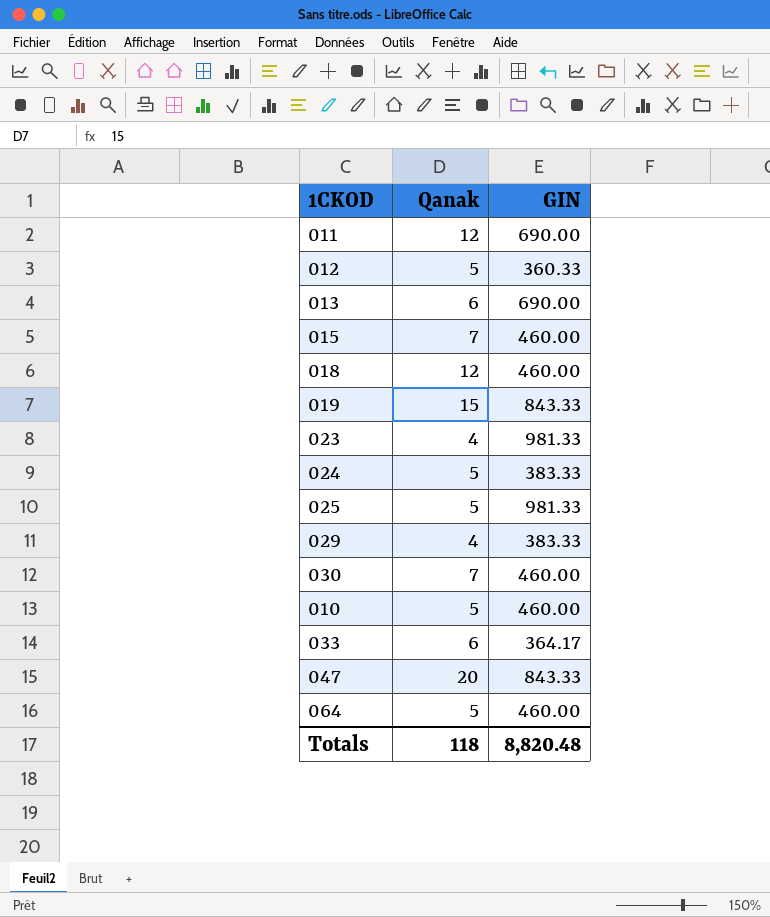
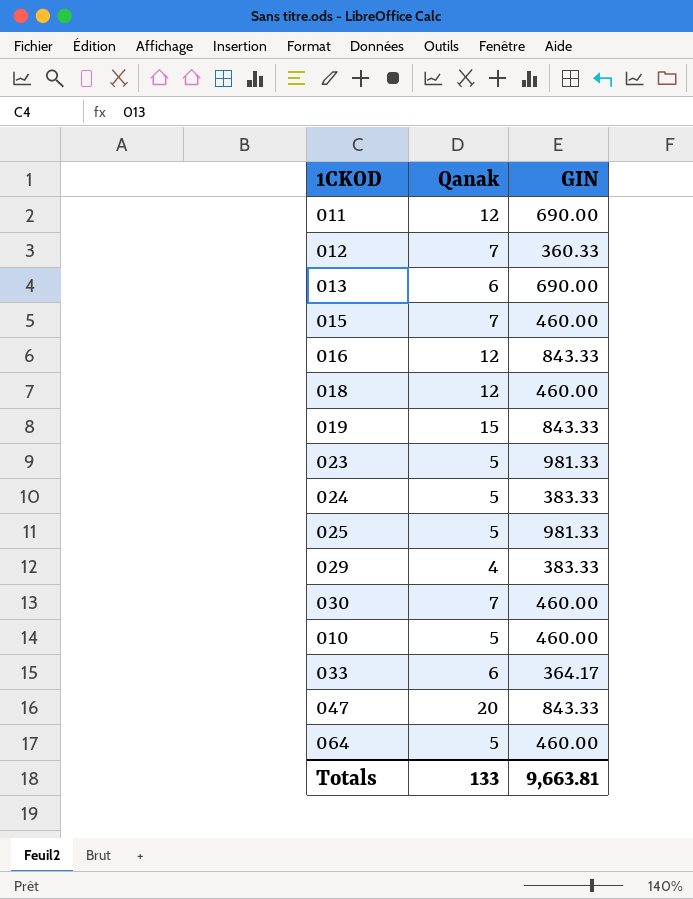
012 | Qanak: 5 -> 7
row 016: none -> 12 | 843.33
023 | Qanak: 4 -> 5
Totals | Qanak: 118 -> 133
Totals | GIN: 8,820.48 -> 9,663.81

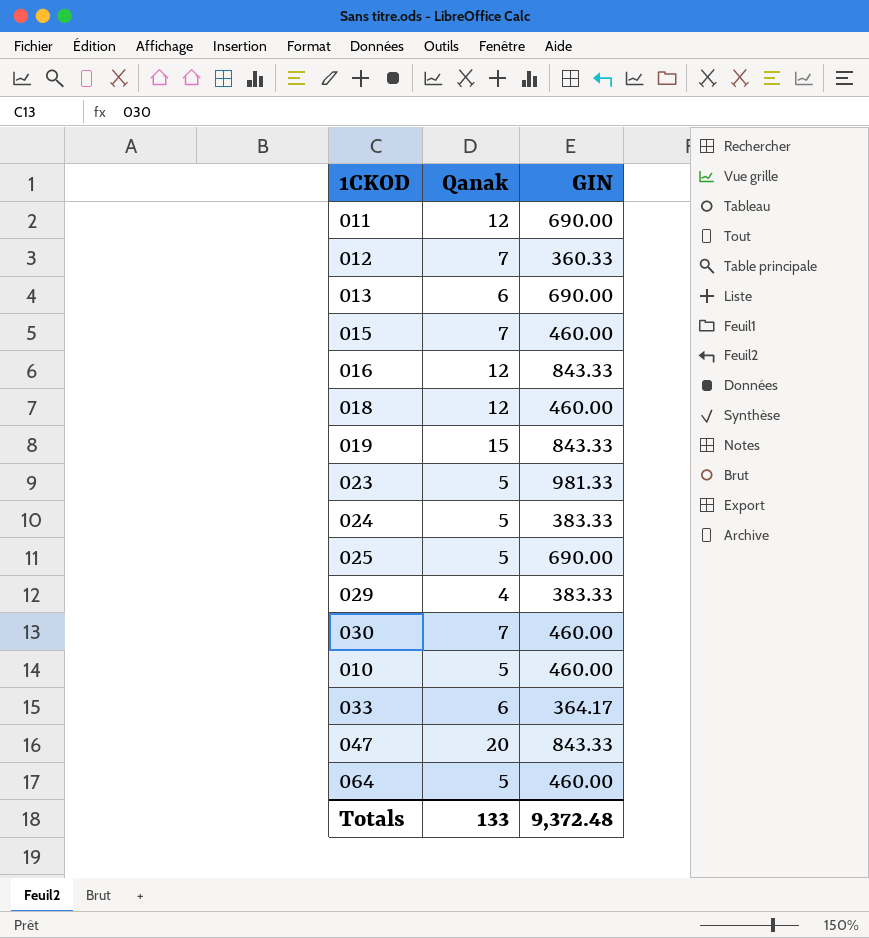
025 | GIN: 981.33 -> 690.00
Totals | GIN: 9,663.81 -> 9,372.48

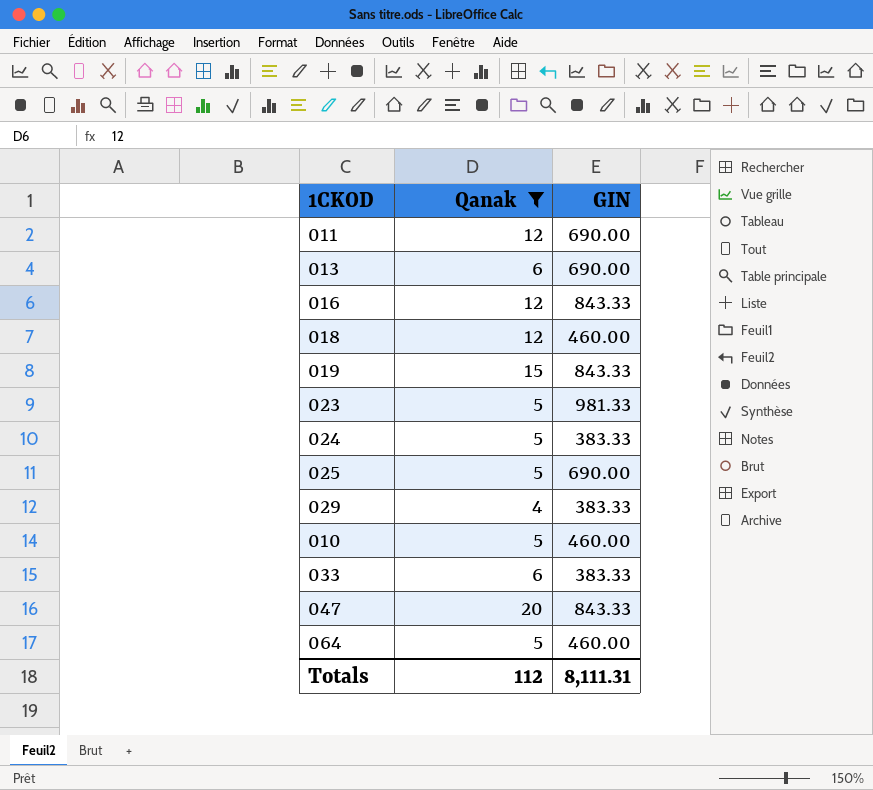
filter: none -> Qanak != 7
033 | GIN: 364.17 -> 383.33
Totals | Qanak: 133 -> 112
Totals | GIN: 9,372.48 -> 8,111.31

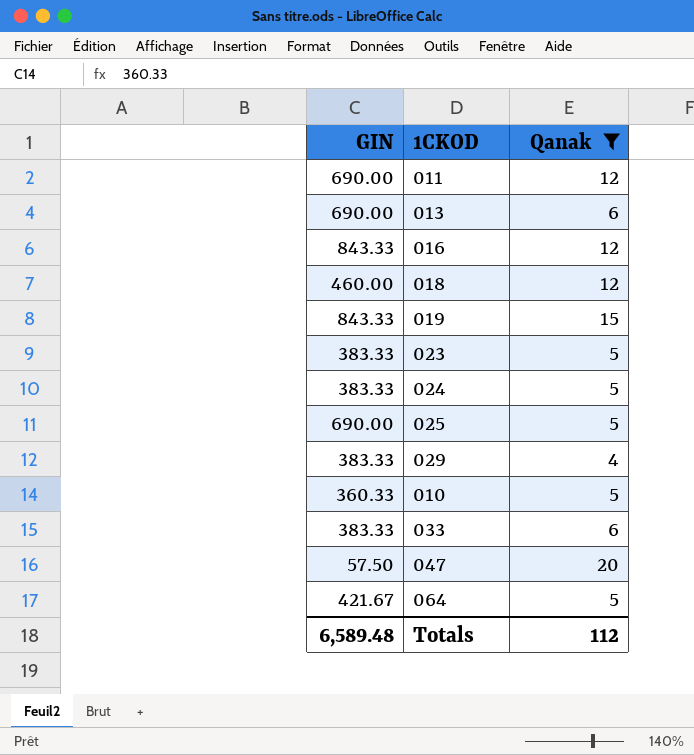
column GIN | position: 3 -> 1
023 | GIN: 981.33 -> 383.33
010 | GIN: 460.00 -> 360.33
047 | GIN: 843.33 -> 57.50
064 | GIN: 460.00 -> 421.67
Totals | GIN: 8,111.31 -> 6,589.48

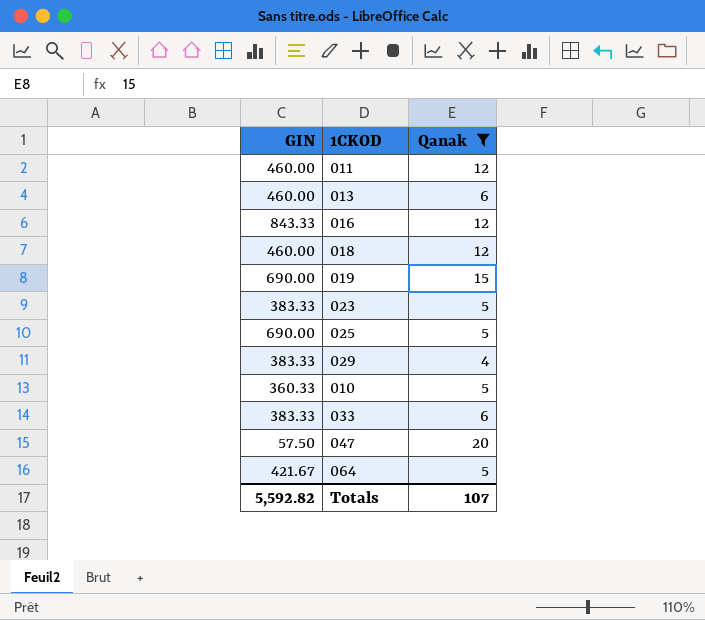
row 024: 383.33 | 5 -> none
011 | GIN: 690.00 -> 460.00
013 | GIN: 690.00 -> 460.00
019 | GIN: 843.33 -> 690.00
Totals | GIN: 6,589.48 -> 5,592.82
Totals | Qanak: 112 -> 107

